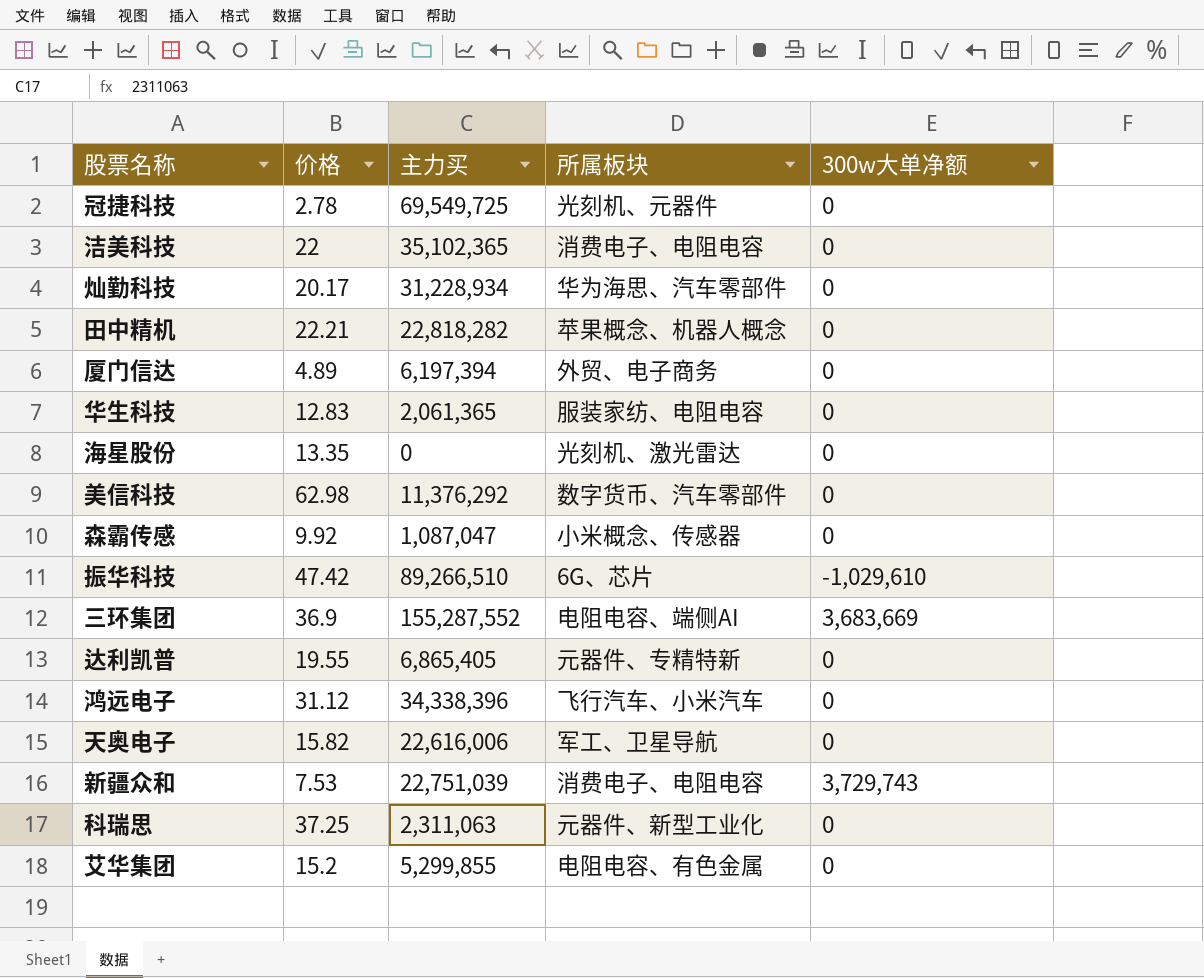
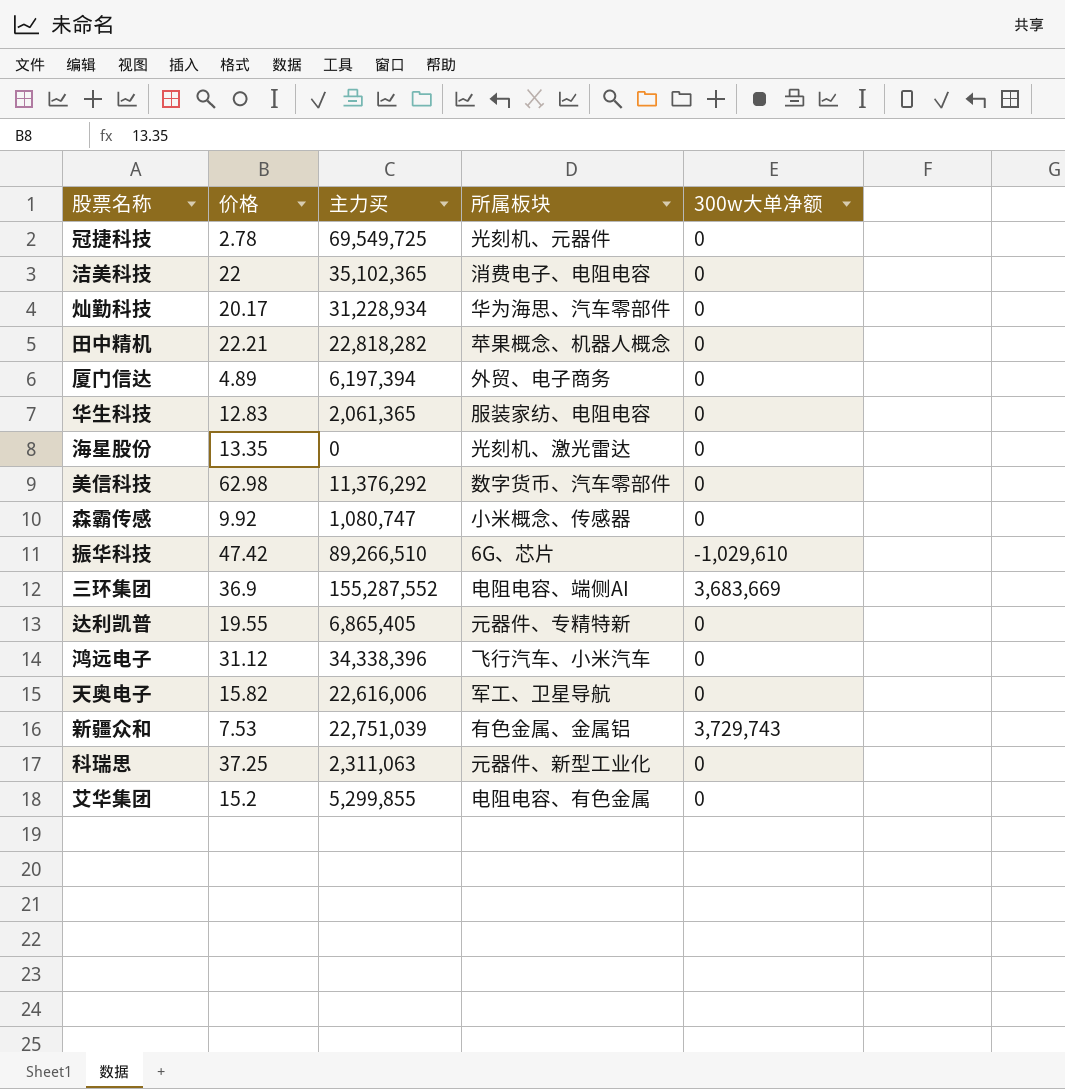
森霸传感 | 主力买: 1,087,047 -> 1,080,747
新疆众和 | 所属板块: 消费电子、电阻电容 -> 有色金属、金属铝

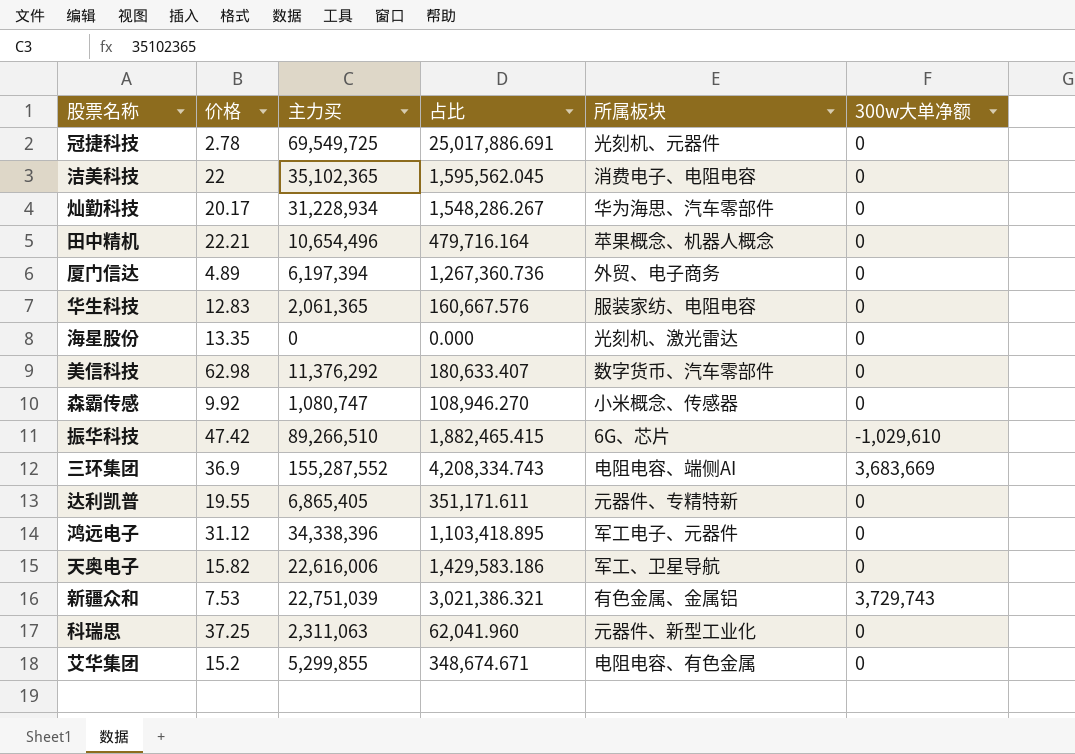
column 占比 | formula: none -> [主力买] / [价格]
田中精机 | 主力买: 22,818,282 -> 10,654,496
鸿远电子 | 所属板块: 飞行汽车、小米汽车 -> 军工电子、元器件

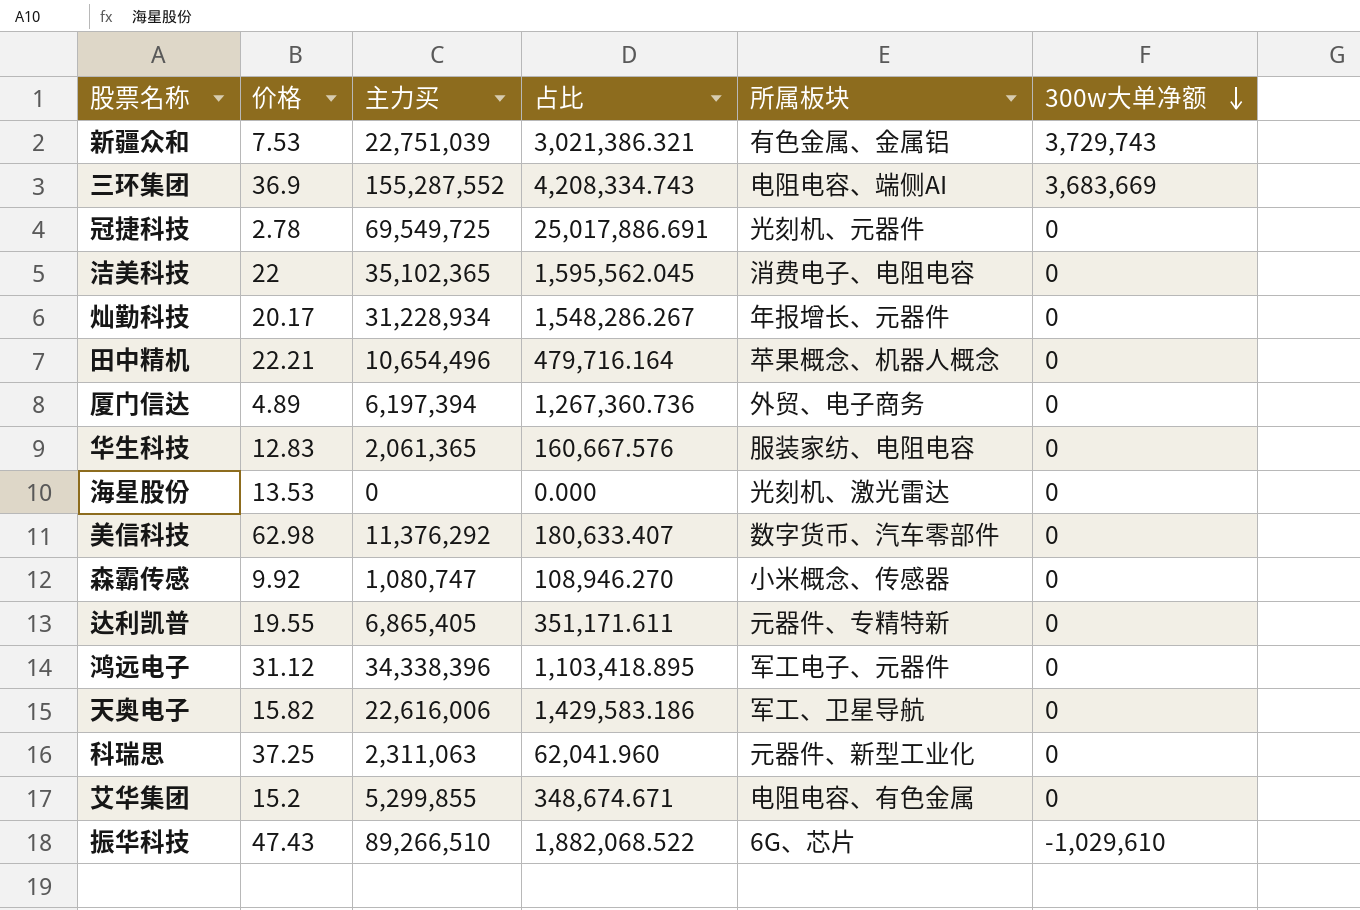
row order: none -> 300w大单净额 descending
灿勤科技 | 所属板块: 华为海思、汽车零部件 -> 年报增长、元器件
海星股份 | 价格: 13.35 -> 13.53
振华科技 | 价格: 47.42 -> 47.43
振华科技 | 占比: 1,882,465.415 -> 1,882,068.522

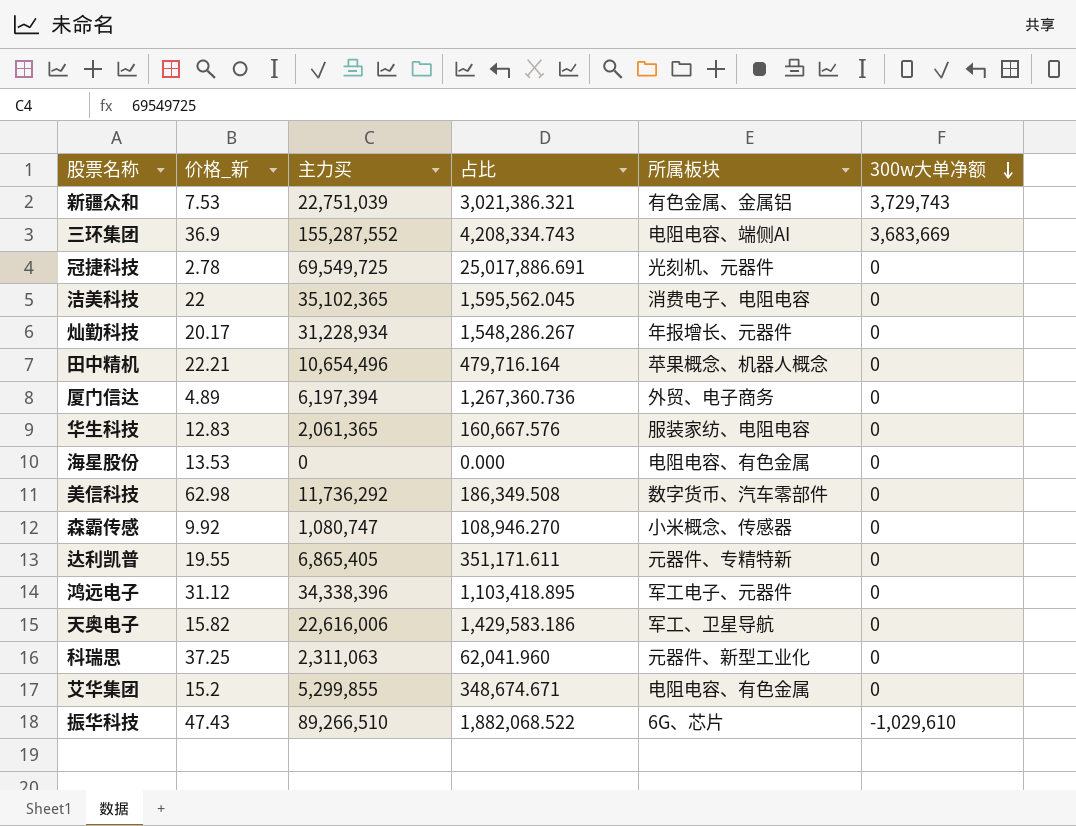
column name: 价格 -> 价格_新
海星股份 | 所属板块: 光刻机、激光雷达 -> 电阻电容、有色金属
美信科技 | 主力买: 11,376,292 -> 11,736,292
美信科技 | 占比: 180,633.407 -> 186,349.508

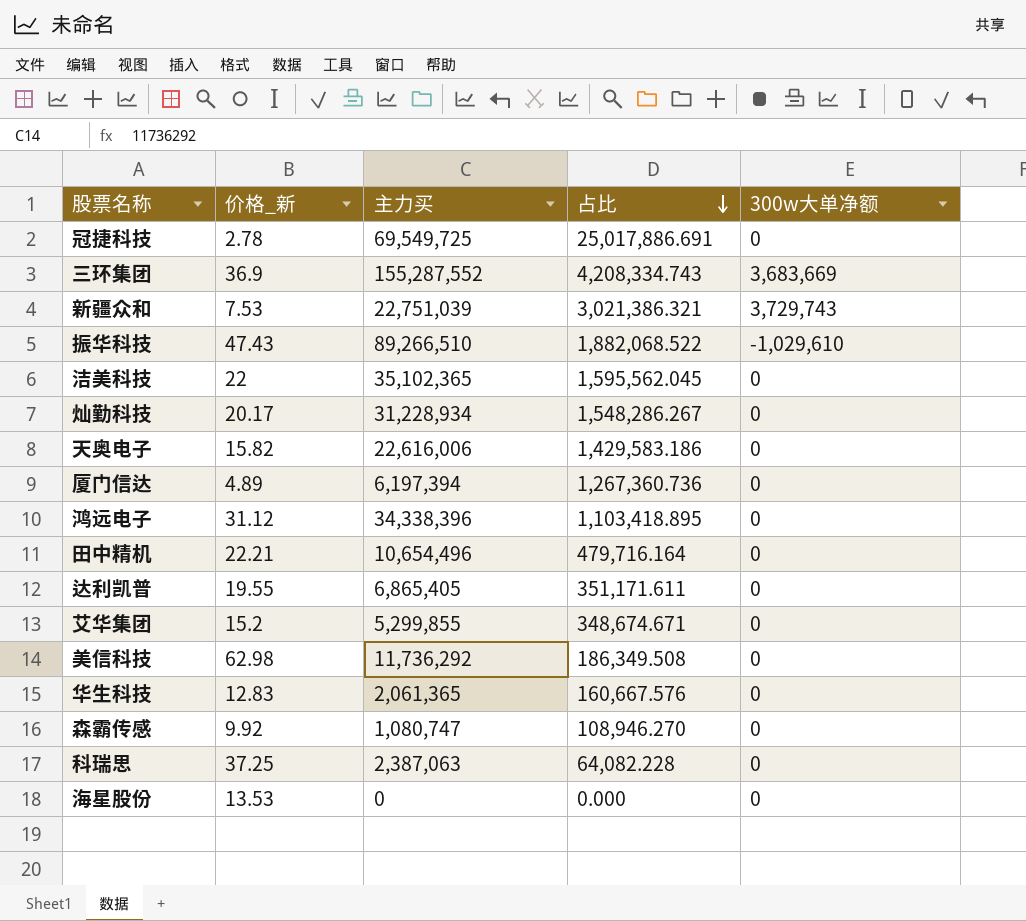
row order: 300w大单净额 descending -> 占比 descending
column 所属板块 | position: 5 -> none
科瑞思 | 主力买: 2,311,063 -> 2,387,063
科瑞思 | 占比: 62,041.960 -> 64,082.228

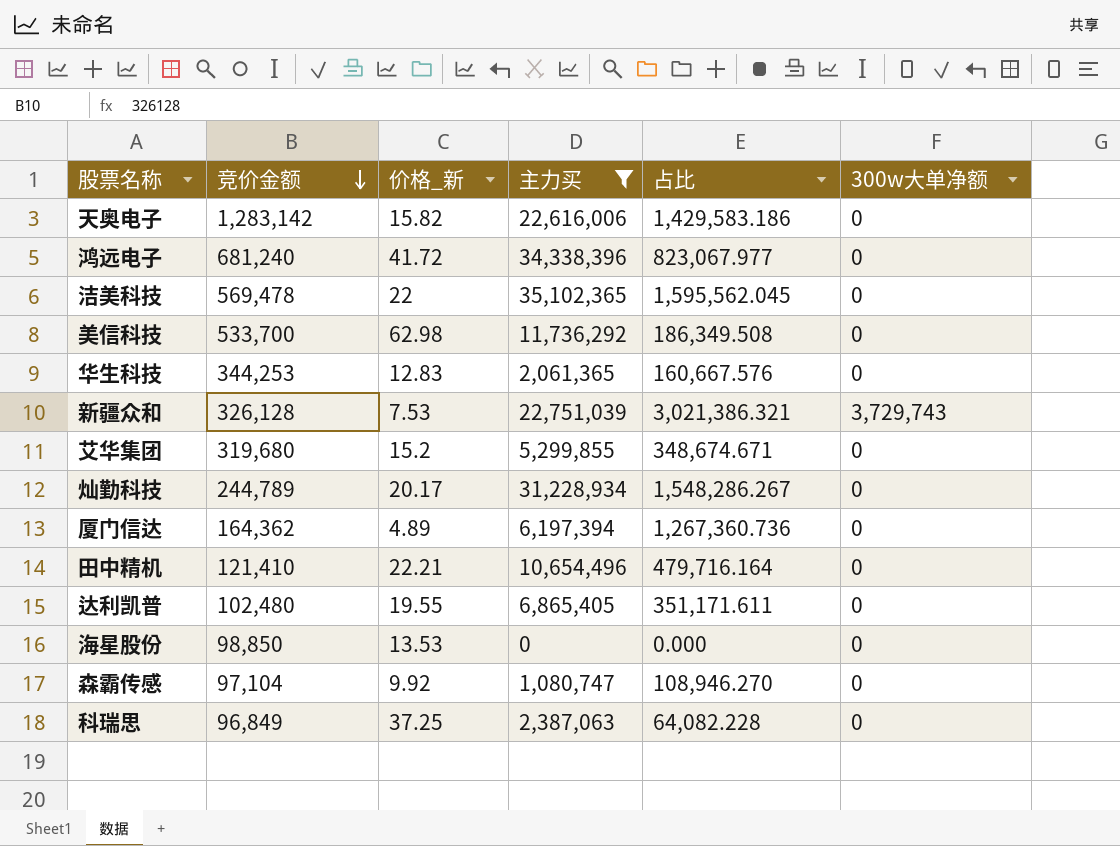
filter: none -> 主力买 <= 35,102,365
row order: 占比 descending -> 竞价金额 descending
column 竞价金额 | position: none -> 2
鸿远电子 | 价格_新: 31.12 -> 41.72
鸿远电子 | 占比: 1,103,418.895 -> 823,067.977

